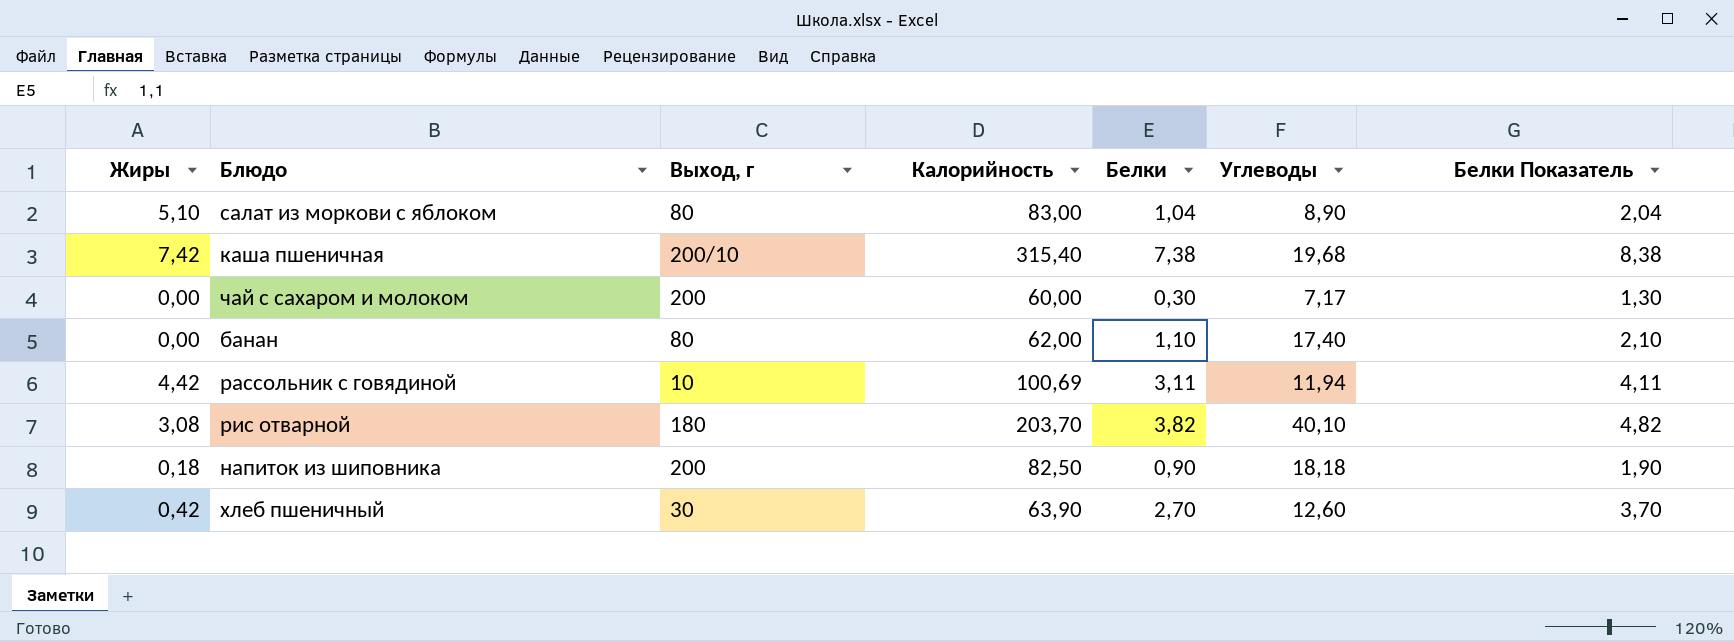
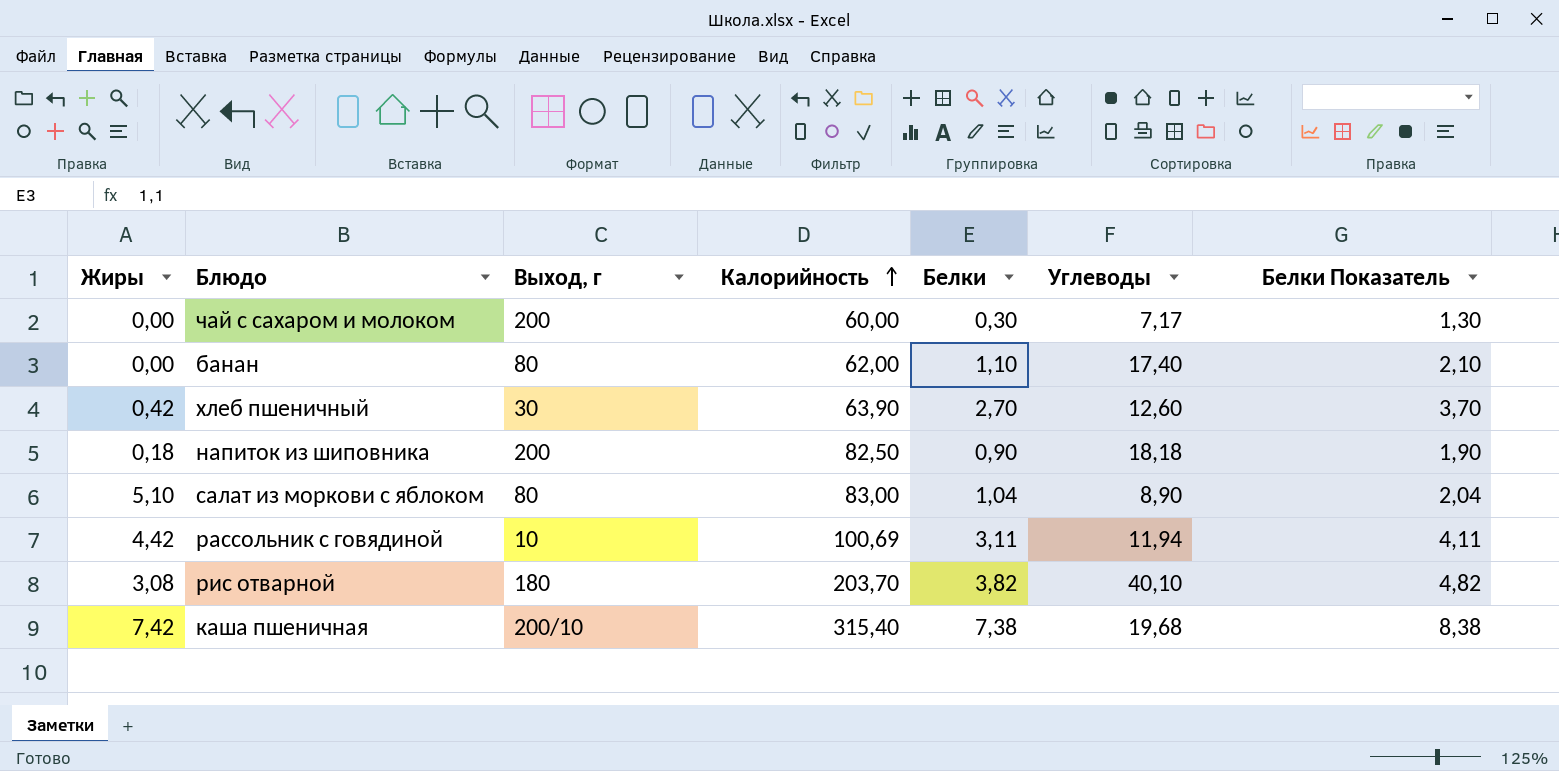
row order: none -> Калорийность ascending

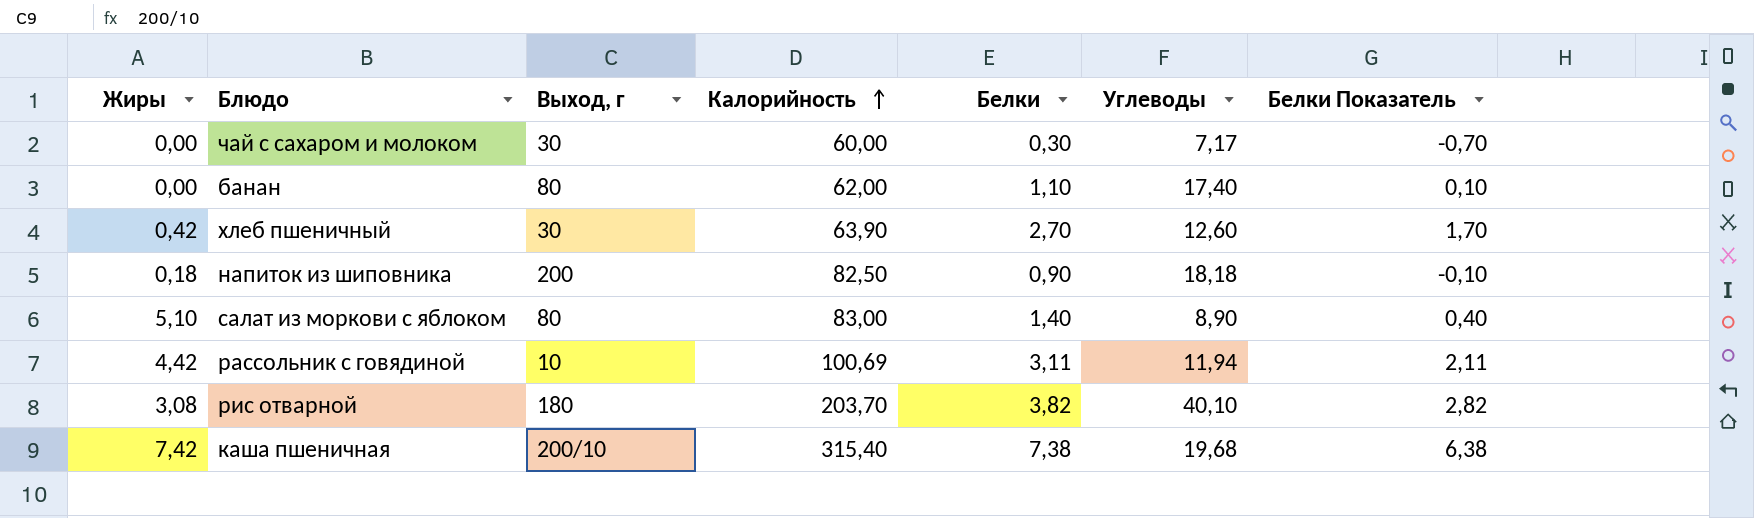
column Белки Показатель | formula: [Белки] + 1 -> [Белки] - 1
чай с сахаром и молоком | Выход, г: 200 -> 30
салат из моркови с яблоком | Белки: 1,04 -> 1,40

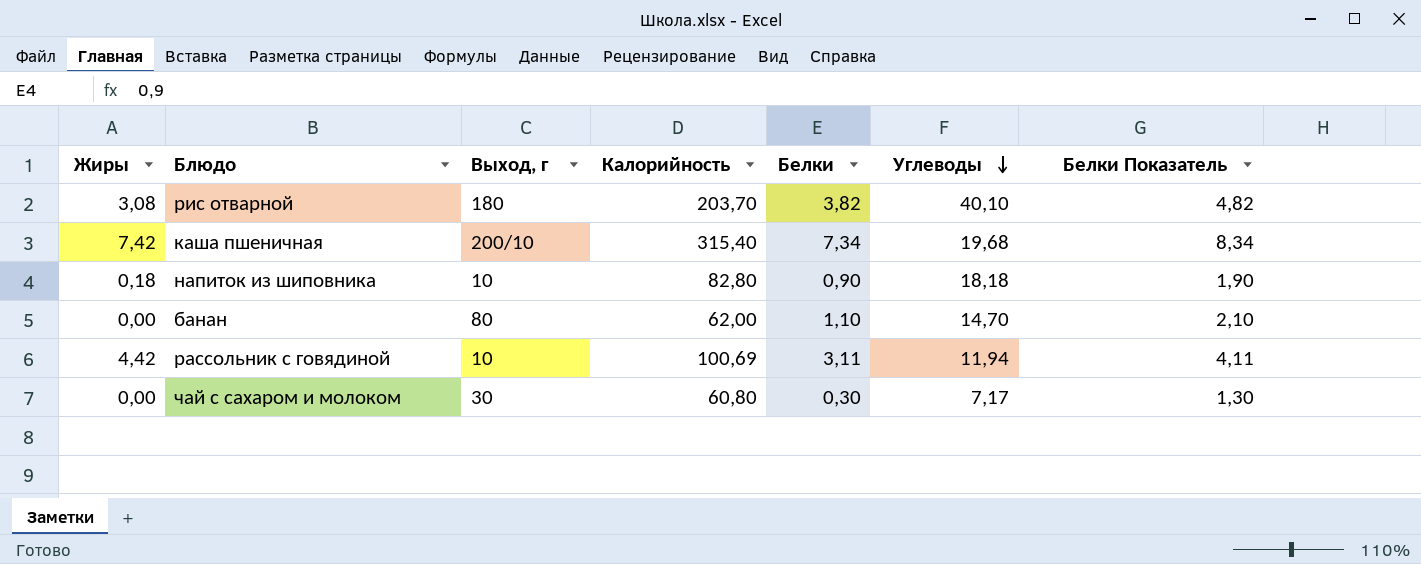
row order: Калорийность ascending -> Углеводы descending
column Белки Показатель | formula: [Белки] - 1 -> [Белки] + 1
row хлеб пшеничный: 0,42 | 30 | 63,90 | 2,70 | 12,60 | 1,70 -> none
row салат из моркови с яблоком: 5,10 | 80 | 83,00 | 1,40 | 8,90 | 0,40 -> none
каша пшеничная | Белки: 7,38 -> 7,34
напиток из шиповника | Выход, г: 200 -> 10
напиток из шиповника | Калорийность: 82,50 -> 82,80
банан | Углеводы: 17,40 -> 14,70
чай с сахаром и молоком | Калорийность: 60,00 -> 60,80

